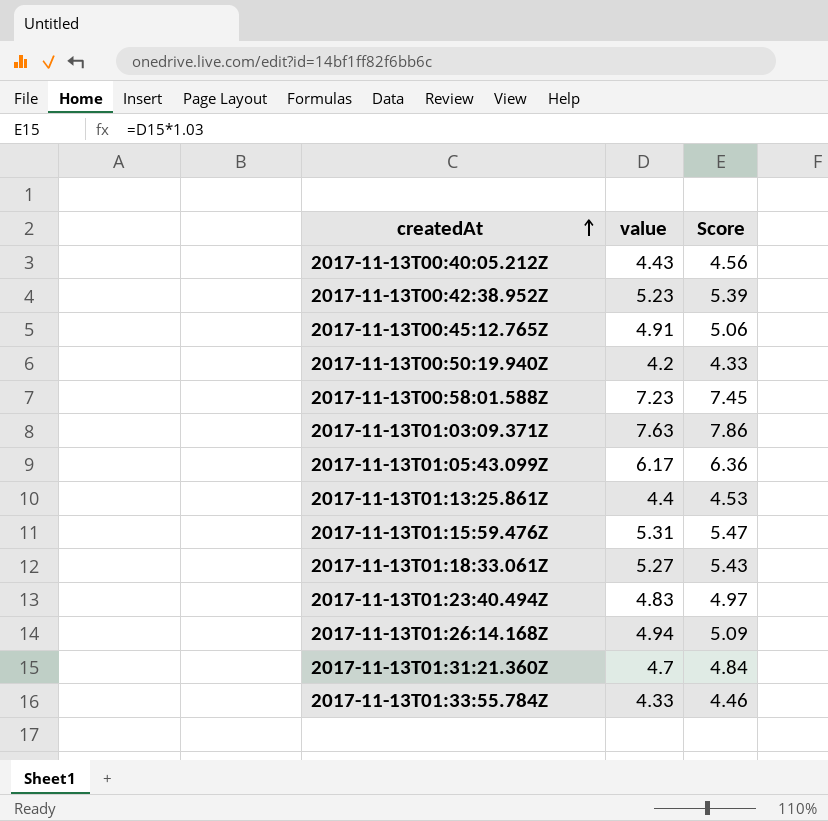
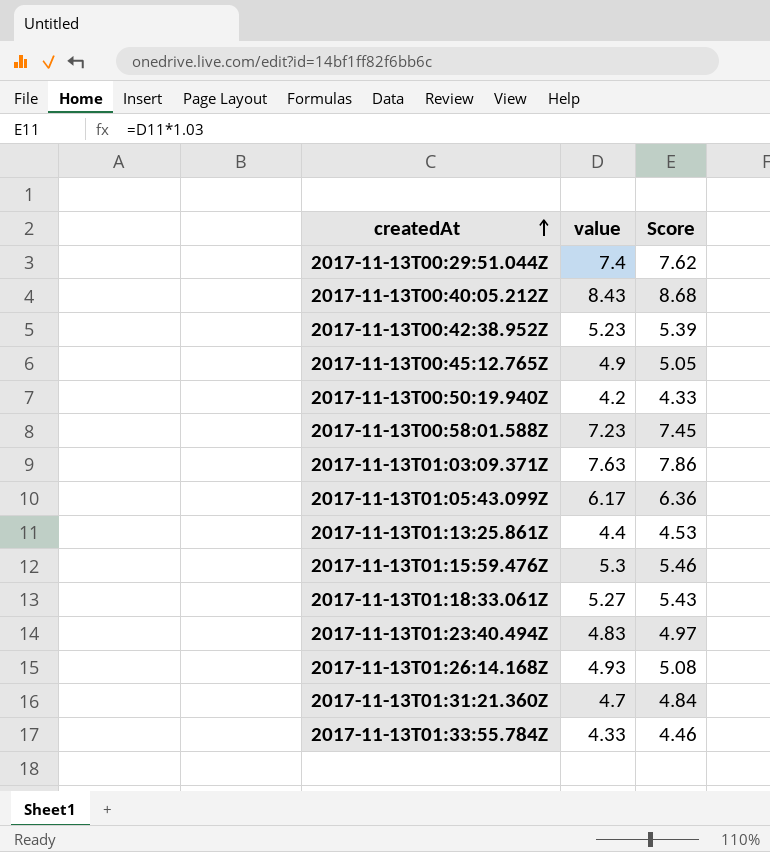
row 2017-11-13T00:29:51.044Z: none -> 7.4 | 7.62
2017-11-13T00:40:05.212Z | value: 4.43 -> 8.43
2017-11-13T00:40:05.212Z | Score: 4.56 -> 8.68
2017-11-13T00:45:12.765Z | value: 4.91 -> 4.9
2017-11-13T00:45:12.765Z | Score: 5.06 -> 5.05
2017-11-13T01:15:59.476Z | value: 5.31 -> 5.3
2017-11-13T01:15:59.476Z | Score: 5.47 -> 5.46
2017-11-13T01:26:14.168Z | value: 4.94 -> 4.93
2017-11-13T01:26:14.168Z | Score: 5.09 -> 5.08

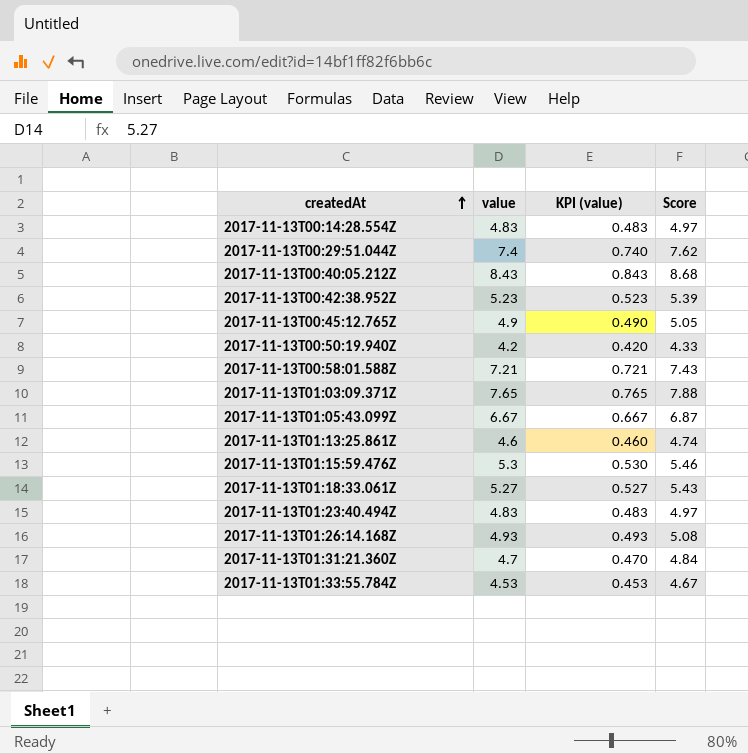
column KPI (value) | formula: none -> [value] * 0.1
row 2017-11-13T00:14:28.554Z: none -> 4.83 | 0.483 | 4.97
2017-11-13T00:58:01.588Z | value: 7.23 -> 7.21
2017-11-13T00:58:01.588Z | Score: 7.45 -> 7.43
2017-11-13T01:03:09.371Z | value: 7.63 -> 7.65
2017-11-13T01:03:09.371Z | Score: 7.86 -> 7.88
2017-11-13T01:05:43.099Z | value: 6.17 -> 6.67
2017-11-13T01:05:43.099Z | Score: 6.36 -> 6.87
2017-11-13T01:13:25.861Z | value: 4.4 -> 4.6
2017-11-13T01:13:25.861Z | Score: 4.53 -> 4.74
2017-11-13T01:33:55.784Z | value: 4.33 -> 4.53
2017-11-13T01:33:55.784Z | Score: 4.46 -> 4.67

